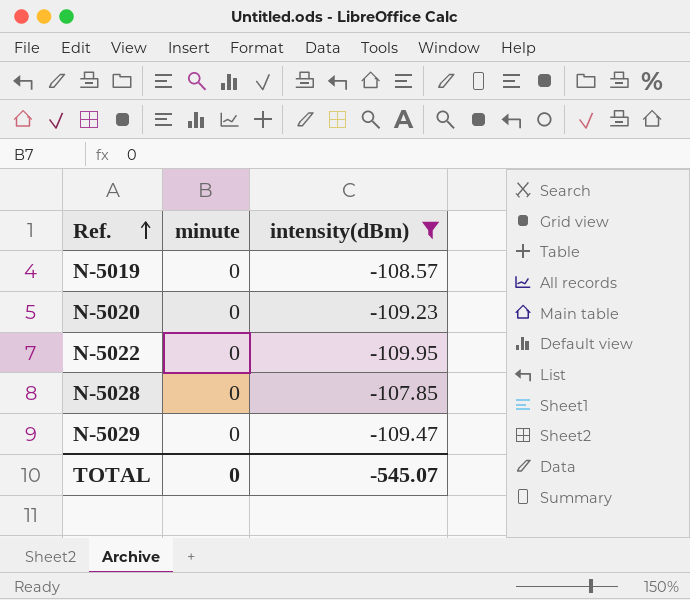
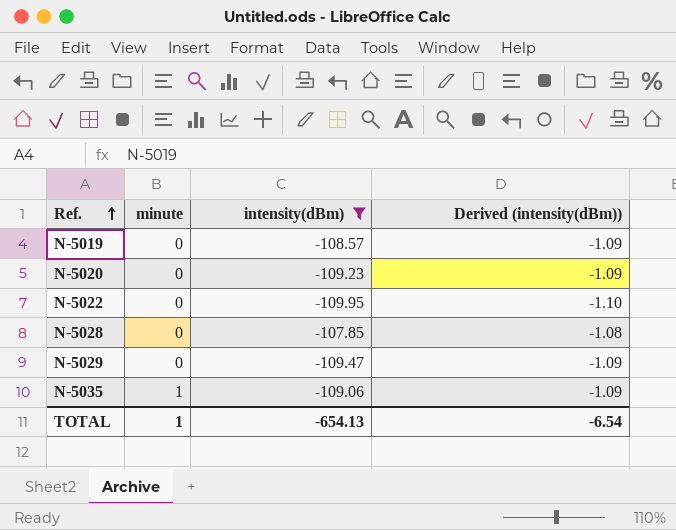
column Derived (intensity(dBm)) | formula: none -> [intensity(dBm)] * 0.01
row N-5035: none -> 1 | -109.06 | -1.09
TOTAL | minute: 0 -> 1
TOTAL | intensity(dBm): -545.07 -> -654.13

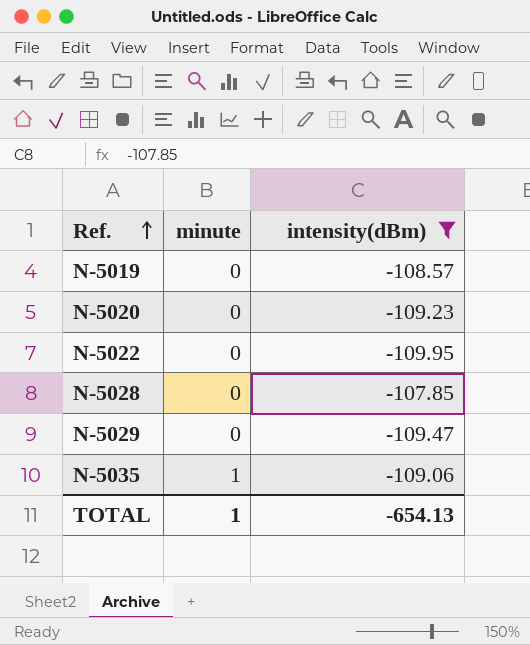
column Derived (intensity(dBm)) | formula: [intensity(dBm)] * 0.01 -> none

